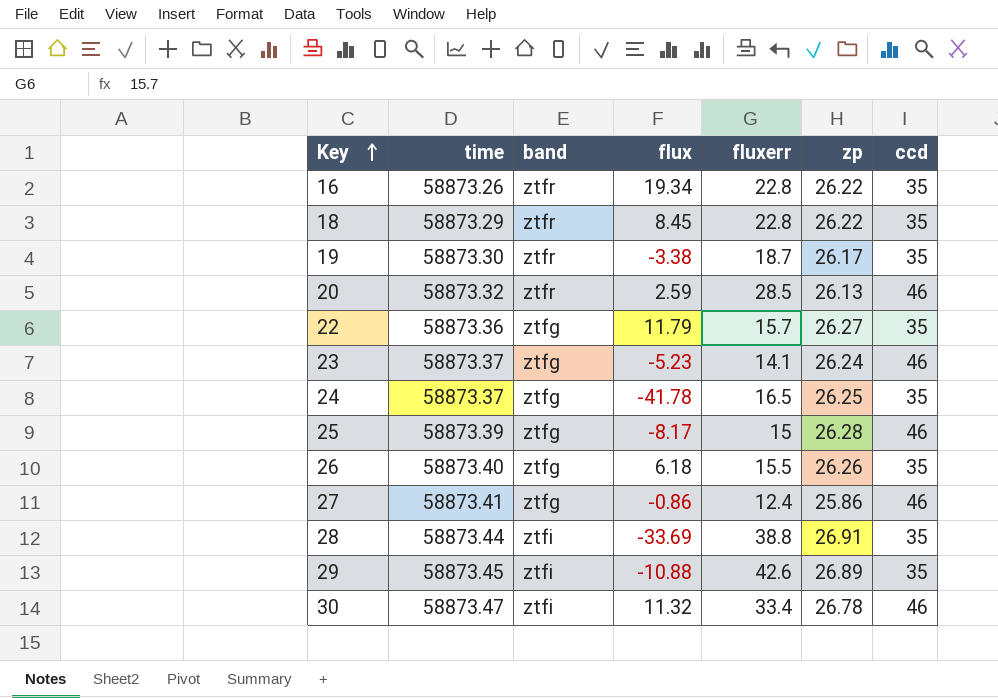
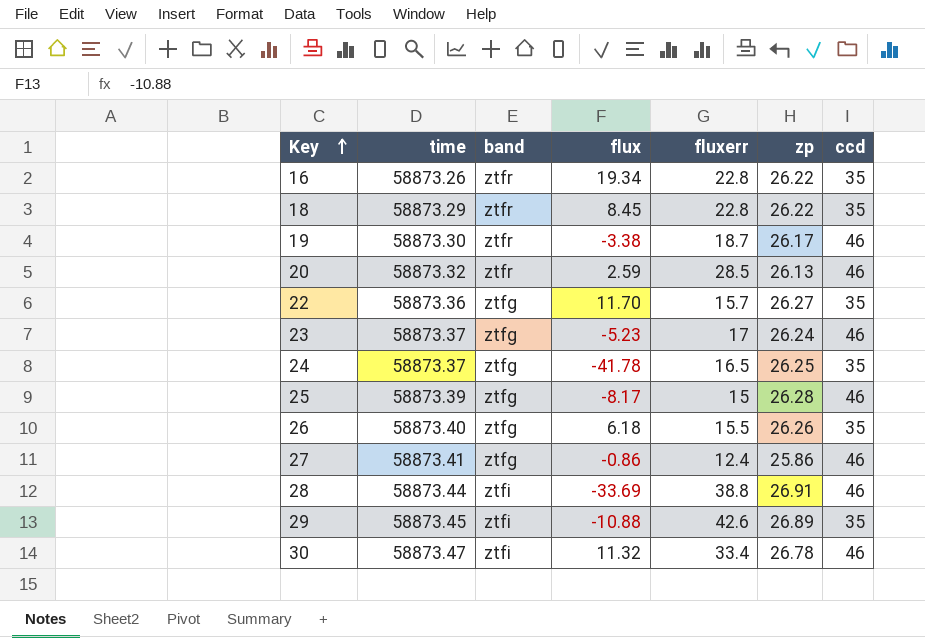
19 | ccd: 35 -> 46
22 | flux: 11.79 -> 11.70
23 | fluxerr: 14.1 -> 17
28 | ccd: 35 -> 46

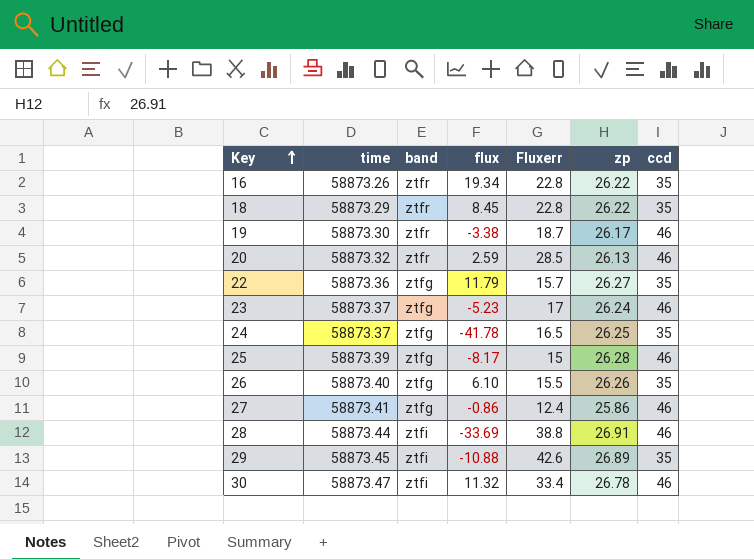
column name: fluxerr -> Fluxerr
22 | flux: 11.70 -> 11.79
26 | flux: 6.18 -> 6.10

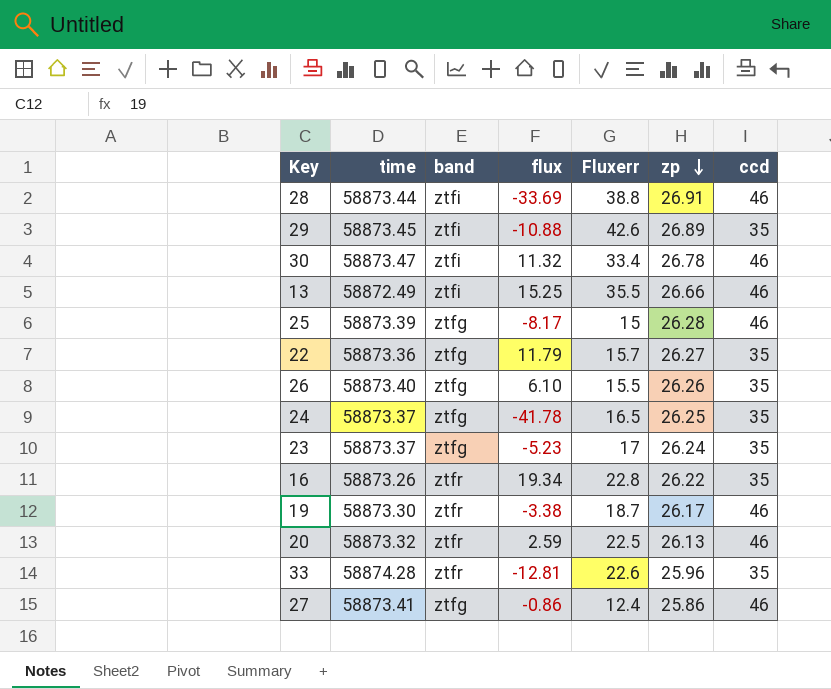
row order: Key ascending -> zp descending
row 18: 58873.29 | ztfr | 8.45 | 22.8 | 26.22 | 35 -> none
row 13: none -> 58872.49 | ztfi | 15.25 | 35.5 | 26.66 | 46
23 | ccd: 46 -> 35
20 | Fluxerr: 28.5 -> 22.5
row 33: none -> 58874.28 | ztfr | -12.81 | 22.6 | 25.96 | 35

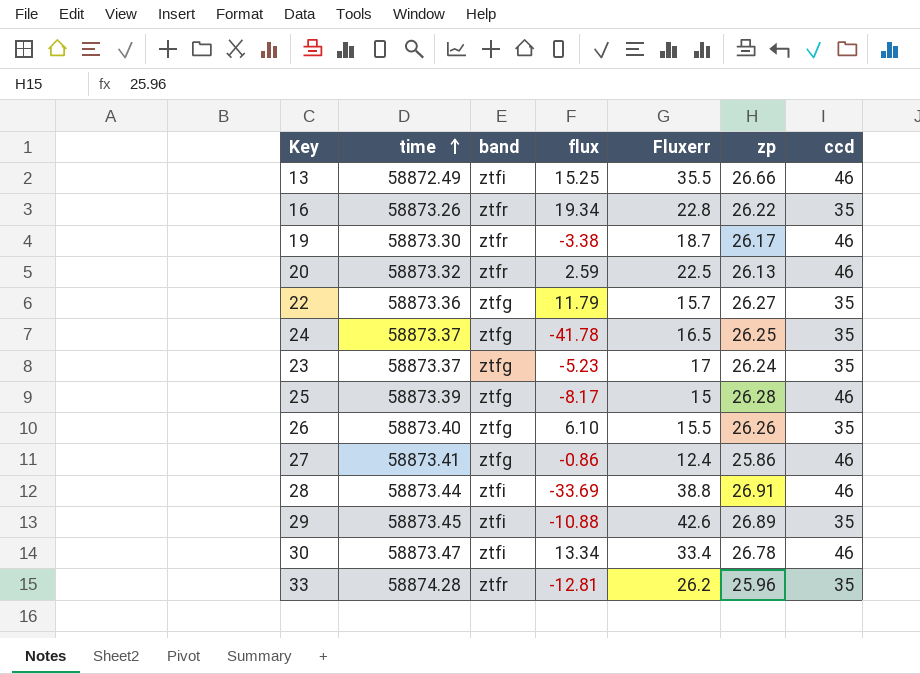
row order: zp descending -> time ascending
30 | flux: 11.32 -> 13.34
33 | Fluxerr: 22.6 -> 26.2

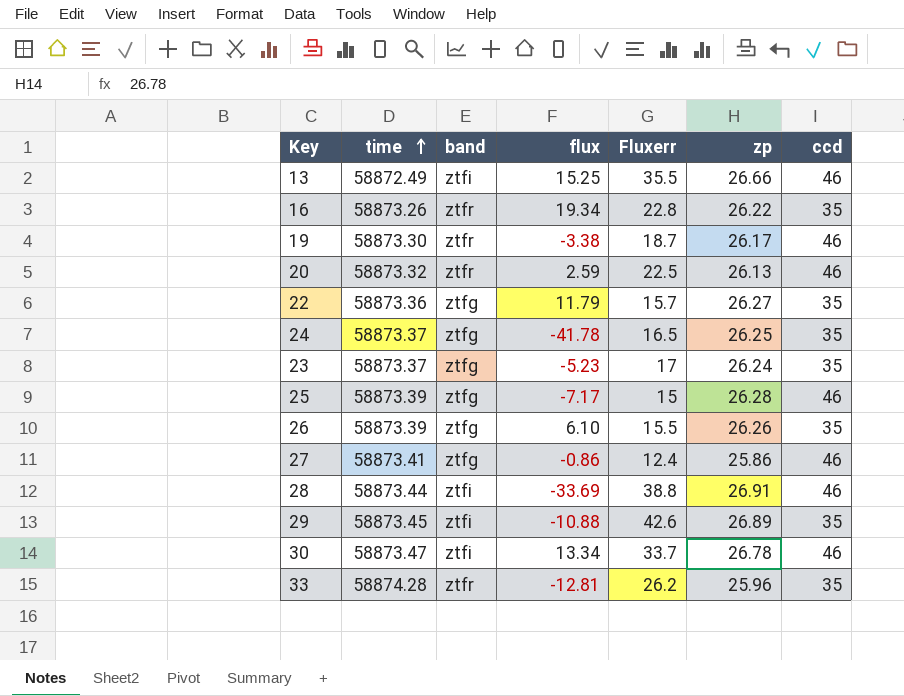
25 | flux: -8.17 -> -7.17
26 | time: 58873.40 -> 58873.39
30 | Fluxerr: 33.4 -> 33.7

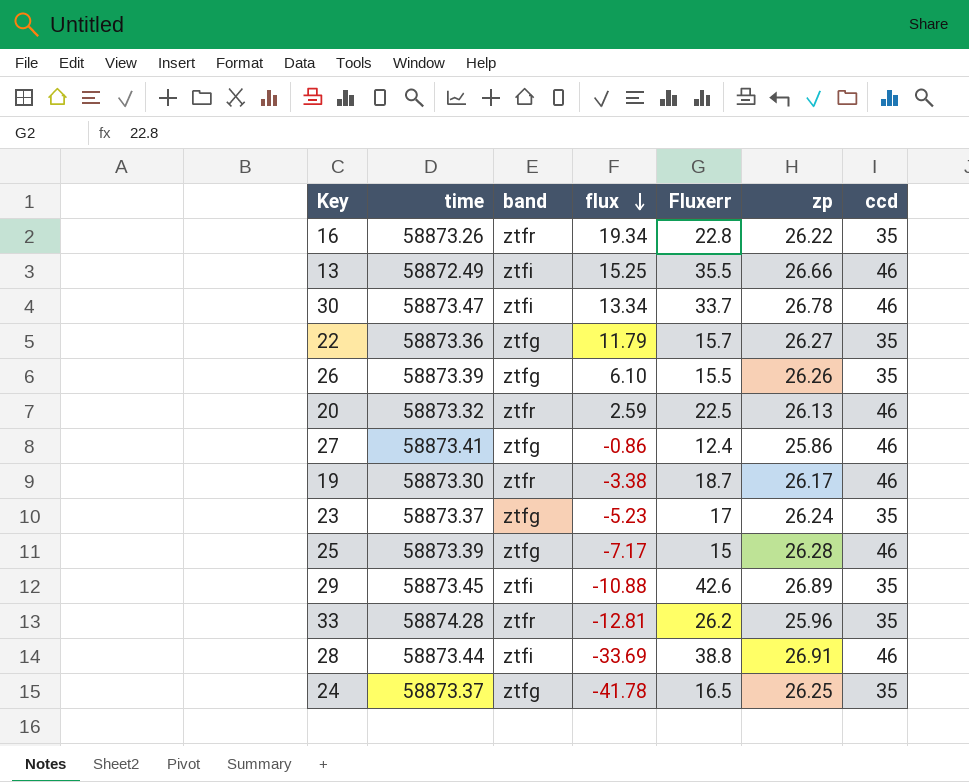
row order: time ascending -> flux descending

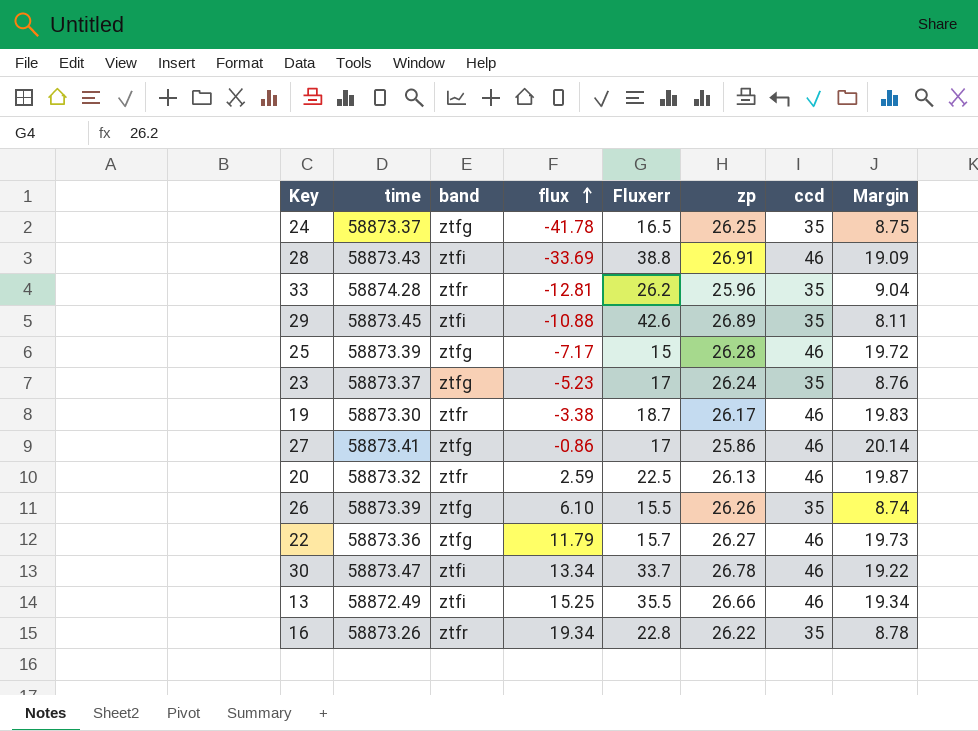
row order: flux descending -> flux ascending
column Margin | formula: none -> [ccd] - [zp]
28 | time: 58873.44 -> 58873.43
27 | Fluxerr: 12.4 -> 17
22 | ccd: 35 -> 46

